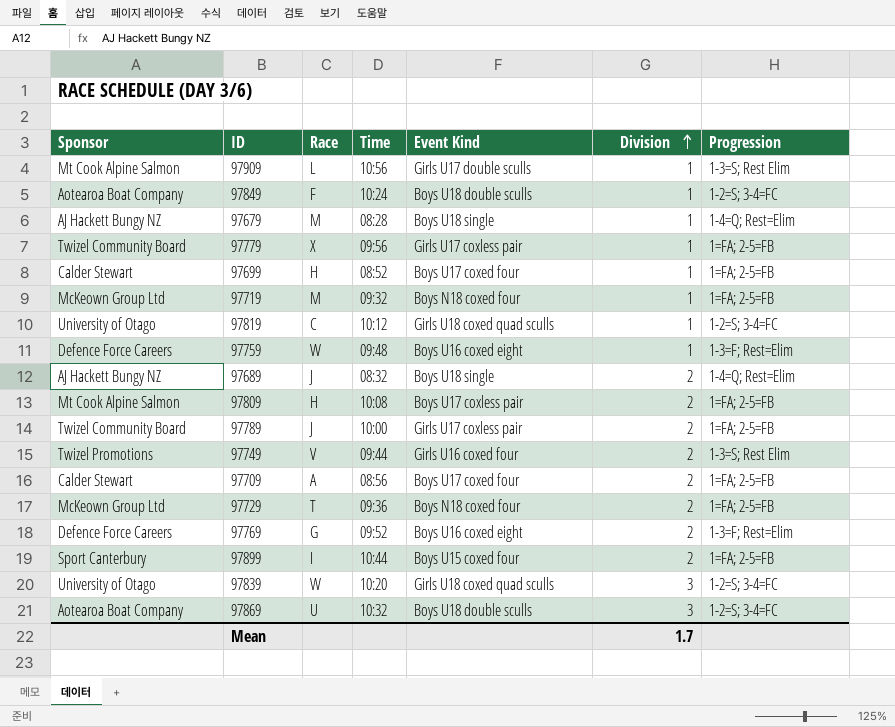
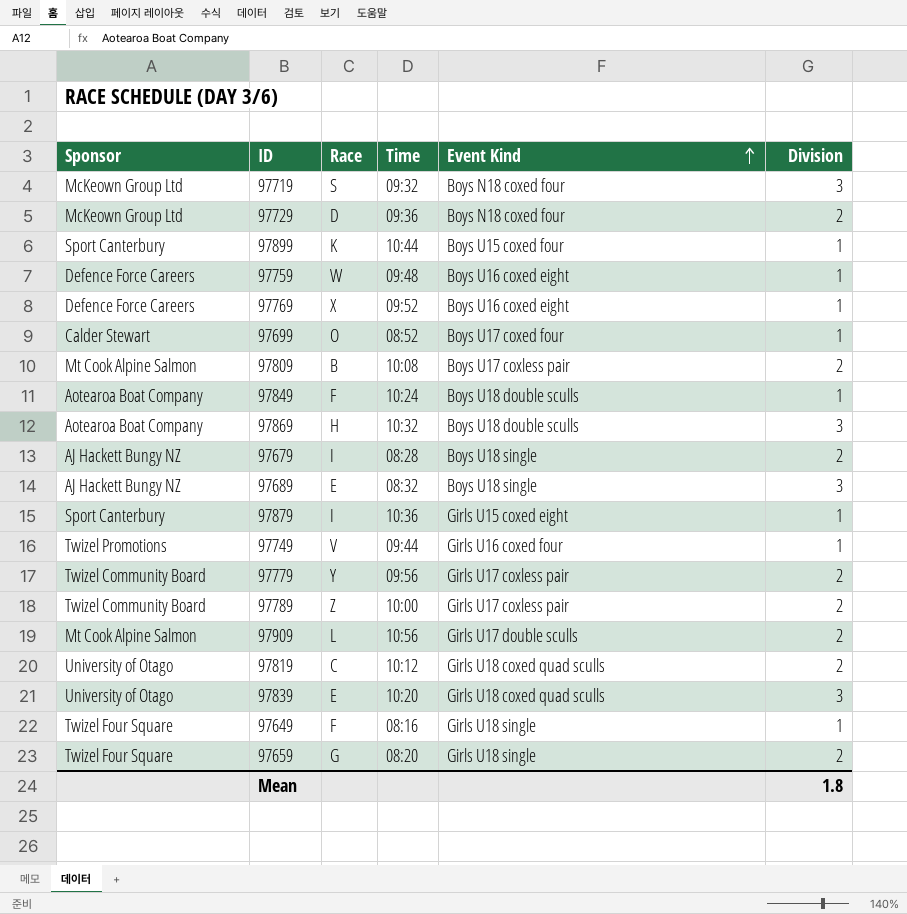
row order: Division ascending -> Event Kind ascending
column Progression | position: 7 -> none
row 97709: Calder Stewart | A | 08:56 | Boys U17 coxed four | 2 | 1=FA; 2-5=FB -> none
97719 | Race: M -> S
97719 | Division: 1 -> 3
97729 | Race: T -> D
97899 | Race: I -> K
97899 | Division: 2 -> 1
97769 | Race: G -> X
97769 | Division: 2 -> 1
97699 | Race: H -> O
97809 | Race: H -> B
97869 | Race: U -> H
97679 | Race: M -> I
97679 | Division: 1 -> 2
97689 | Race: J -> E
97689 | Division: 2 -> 3
row 97879: none -> Sport Canterbury | I | 10:36 | Girls U15 coxed eight | 1
97749 | Division: 2 -> 1
97779 | Race: X -> Y
97779 | Division: 1 -> 2
97789 | Race: J -> Z
97909 | Division: 1 -> 2
97819 | Division: 1 -> 2
97839 | Race: W -> E
row 97649: none -> Twizel Four Square | F | 08:16 | Girls U18 single | 1
row 97659: none -> Twizel Four Square | G | 08:20 | Girls U18 single | 2
Mean | Division: 1.7 -> 1.8

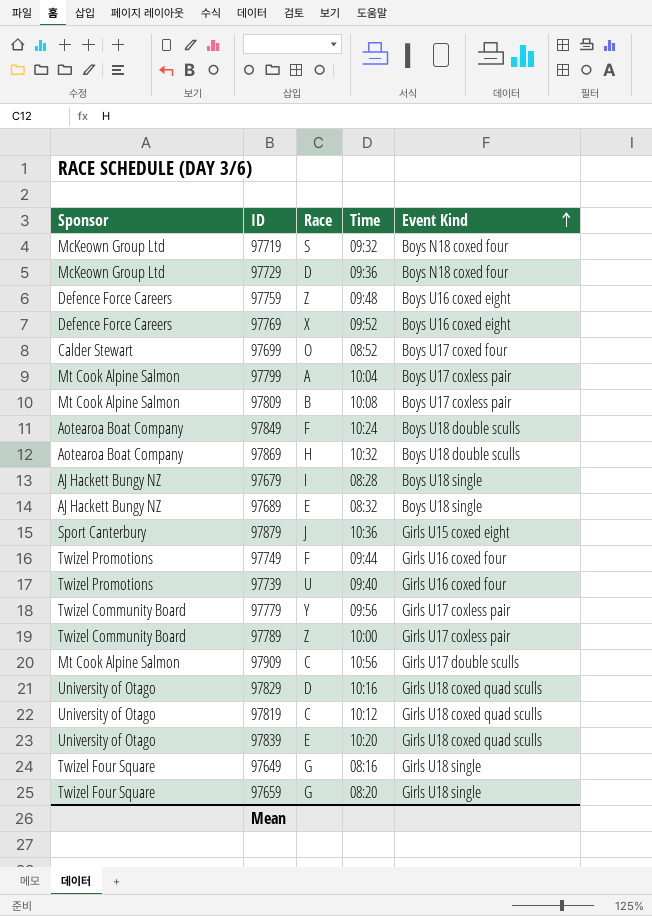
column Division | position: 6 -> none
row 97899: Sport Canterbury | K | 10:44 | Boys U15 coxed four | 1 -> none
97759 | Race: W -> Z
row 97799: none -> Mt Cook Alpine Salmon | A | 10:04 | Boys U17 coxless pair
97879 | Race: I -> J
97749 | Race: V -> F
row 97739: none -> Twizel Promotions | U | 09:40 | Girls U16 coxed four
97909 | Race: L -> C
row 97829: none -> University of Otago | D | 10:16 | Girls U18 coxed quad sculls
97649 | Race: F -> G

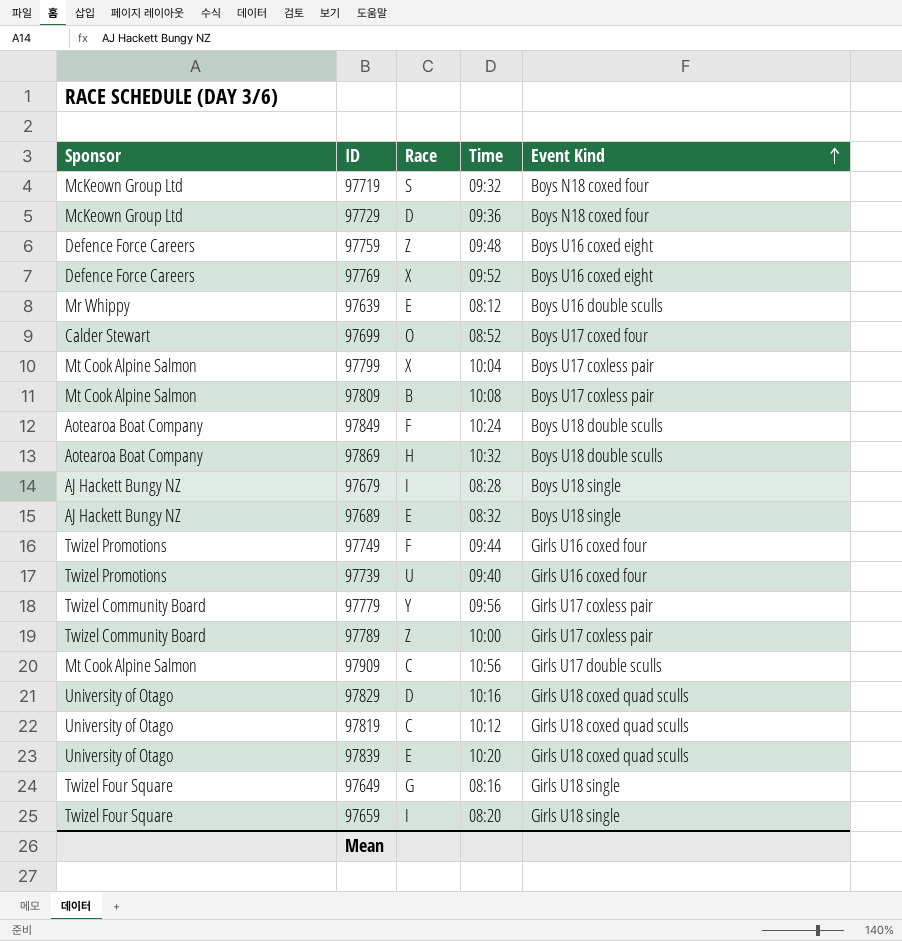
row 97879: Sport Canterbury | J | 10:36 | Girls U15 coxed eight -> none
row 97639: none -> Mr Whippy | E | 08:12 | Boys U16 double sculls
97799 | Race: A -> X
97659 | Race: G -> I

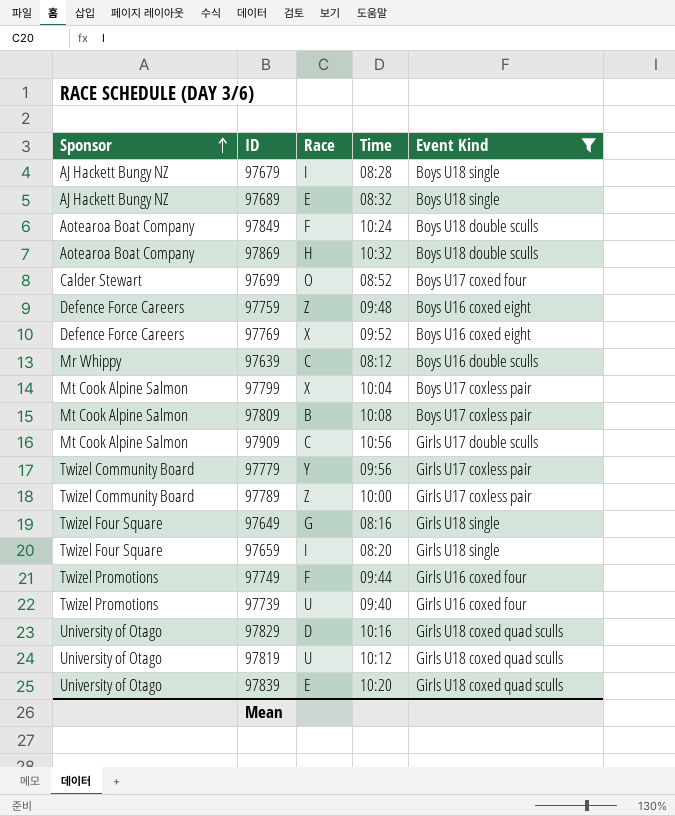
filter: none -> Event Kind != Boys N18 coxed four
row order: Event Kind ascending -> Sponsor ascending
97639 | Race: E -> C
97819 | Race: C -> U

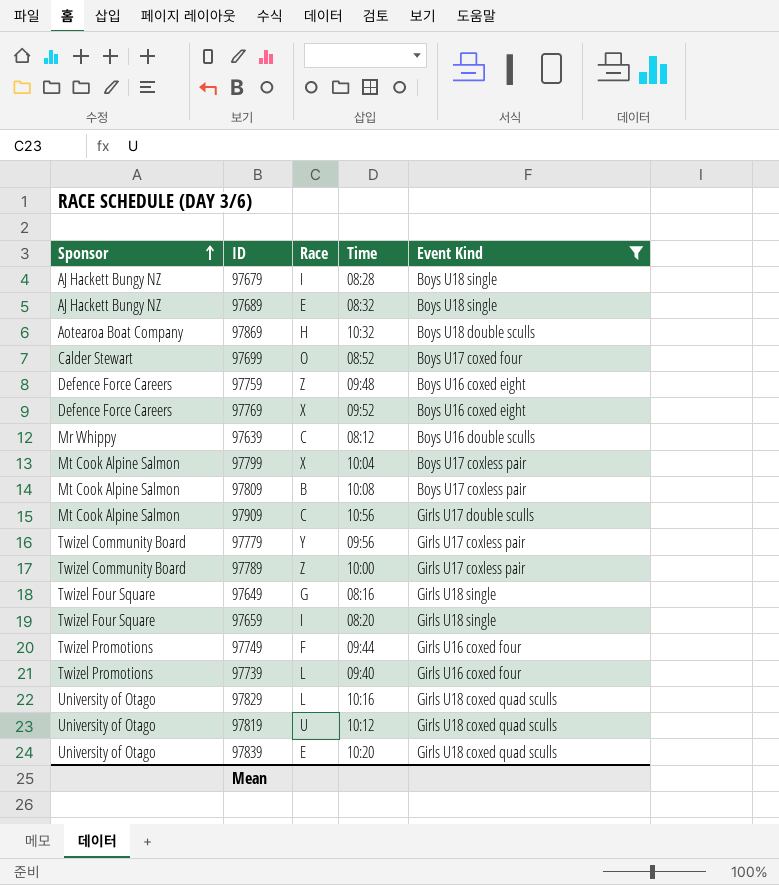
row 97849: Aotearoa Boat Company | F | 10:24 | Boys U18 double sculls -> none
97739 | Race: U -> L
97829 | Race: D -> L

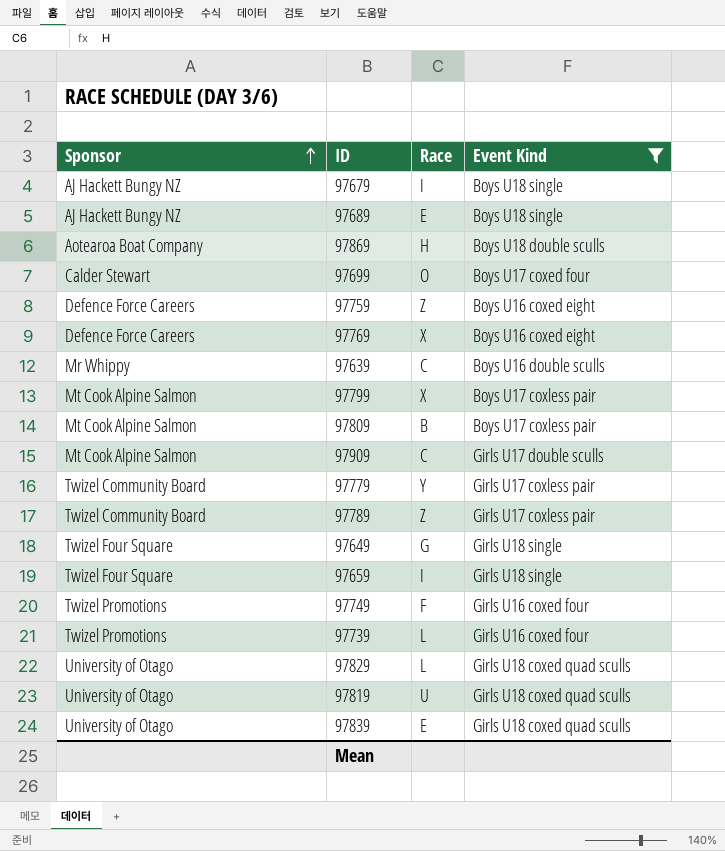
column Time | position: 4 -> none

